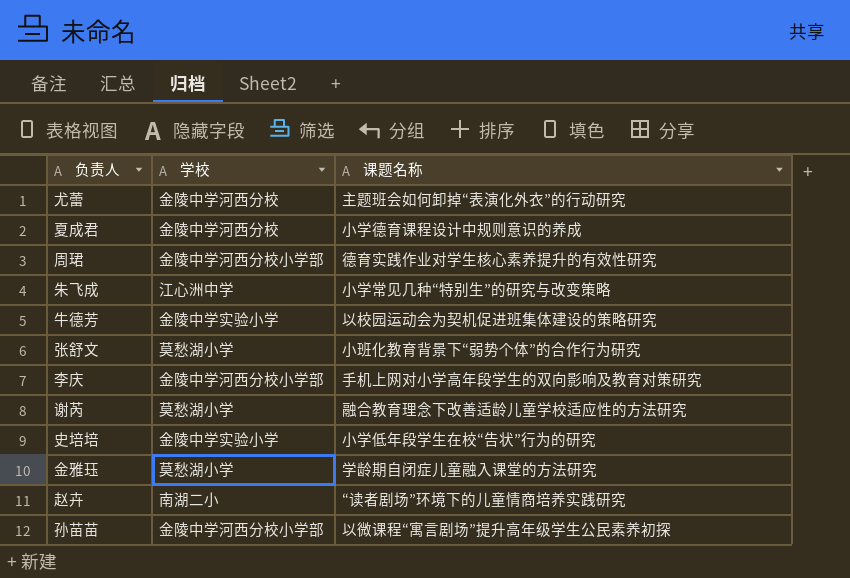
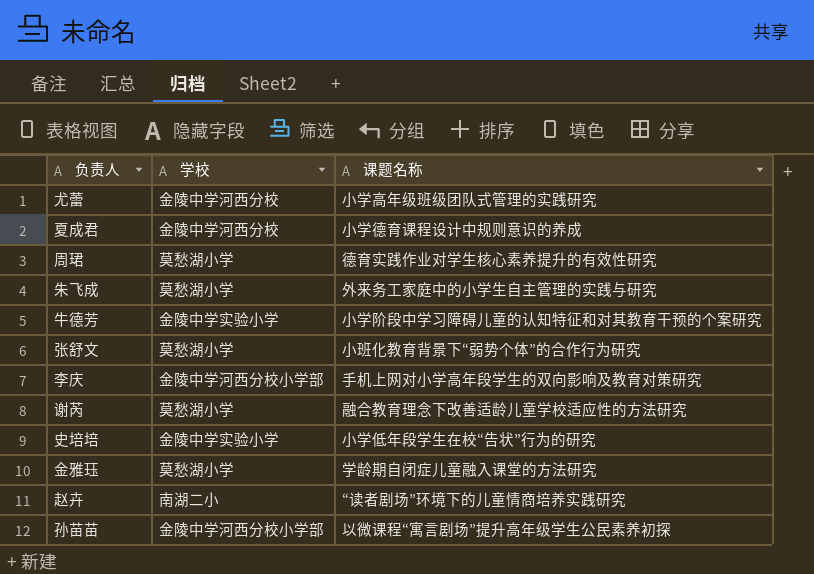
尤蕾 | 课题名称: 主题班会如何卸掉“表演化外衣”的行动研究 -> 小学高年级班级团队式管理的实践研究
周珺 | 学校: 金陵中学河西分校小学部 -> 莫愁湖小学
朱飞成 | 学校: 江心洲中学 -> 莫愁湖小学
朱飞成 | 课题名称: 小学常见几种“特别生”的研究与改变策略 -> 外来务工家庭中的小学生自主管理的实践与研究
牛德芳 | 课题名称: 以校园运动会为契机促进班集体建设的策略研究 -> 小学阶段中学习障碍儿童的认知特征和对其教育干预的个案研究

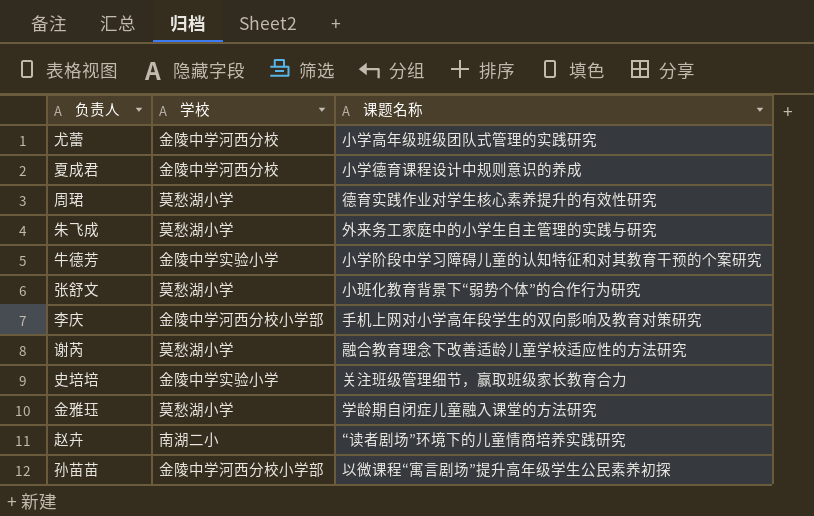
史培培 | 课题名称: 小学低年段学生在校“告状”行为的研究 -> 关注班级管理细节，赢取班级家长教育合力

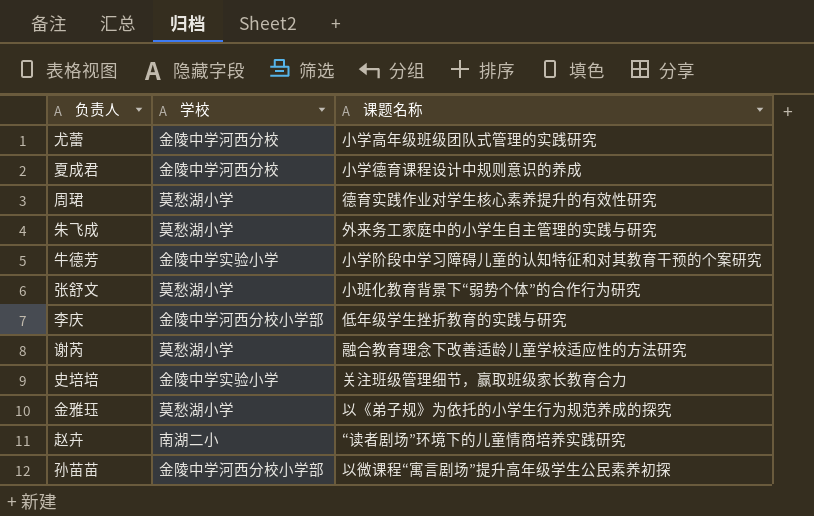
李庆 | 课题名称: 手机上网对小学高年段学生的双向影响及教育对策研究 -> 低年级学生挫折教育的实践与研究
金雅珏 | 课题名称: 学龄期自闭症儿童融入课堂的方法研究 -> 以《弟子规》为依托的小学生行为规范养成的探究

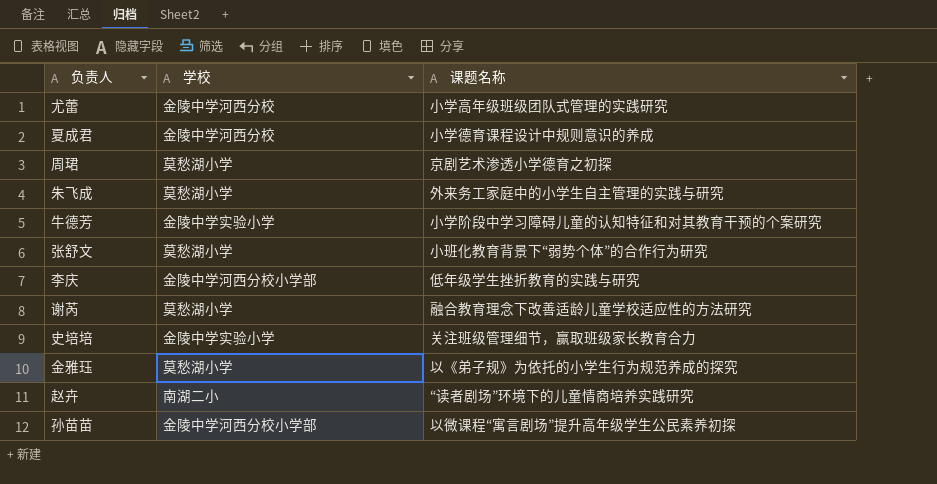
周珺 | 课题名称: 德育实践作业对学生核心素养提升的有效性研究 -> 京剧艺术渗透小学德育之初探

